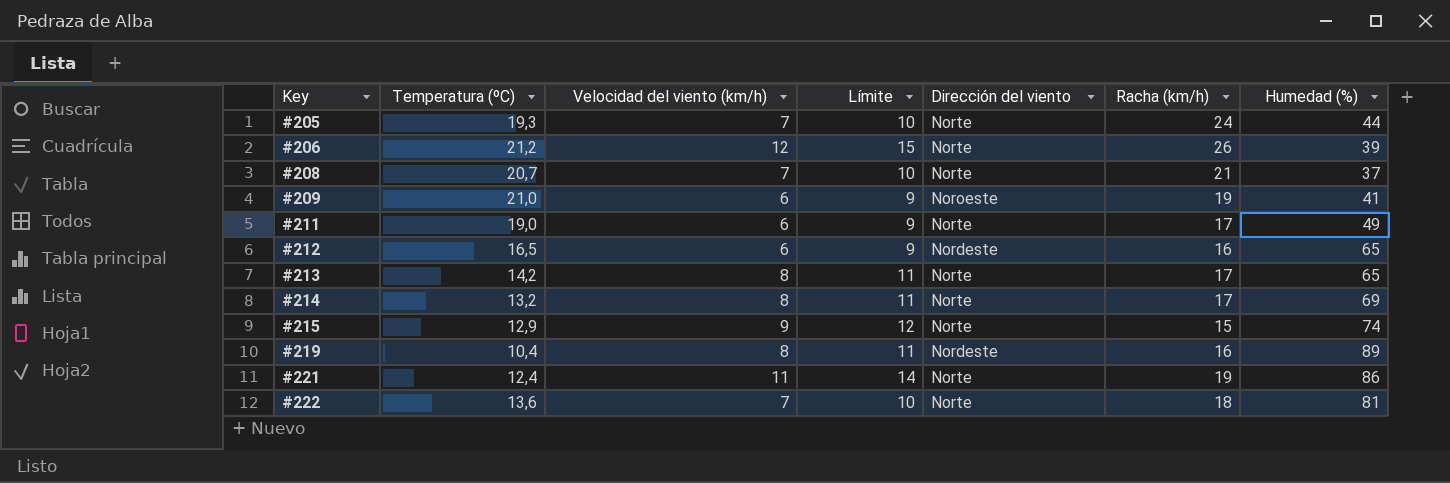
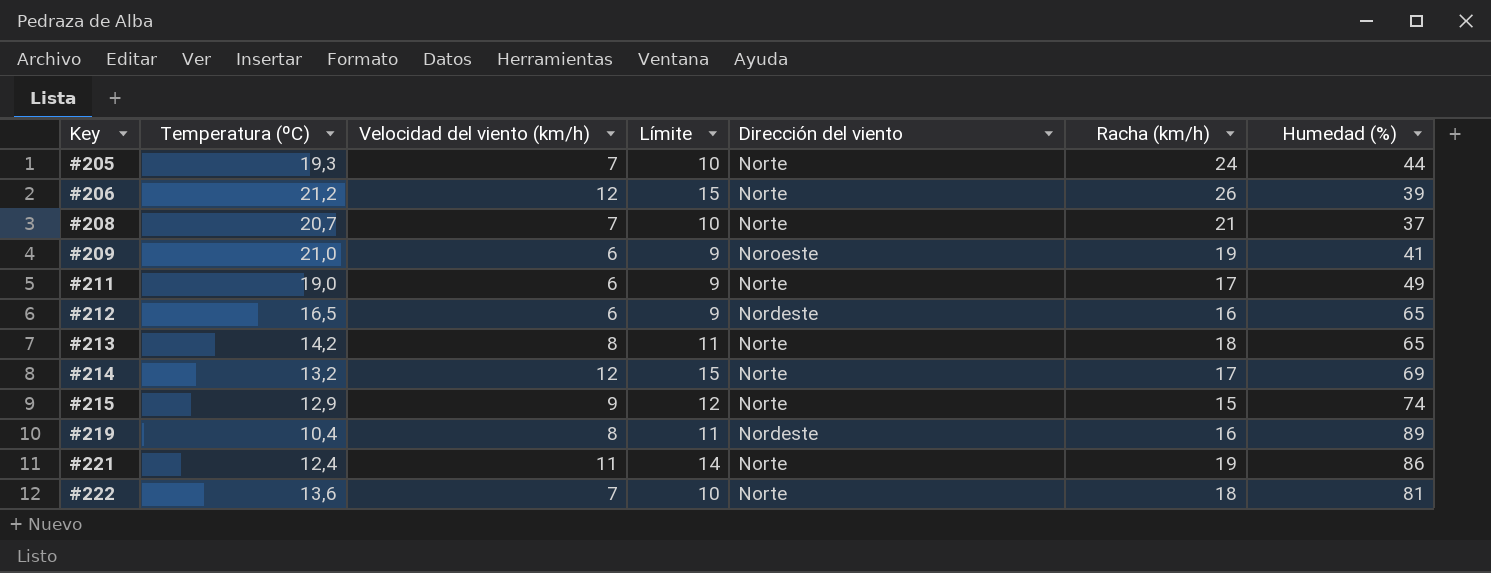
#213 | Racha (km/h): 17 -> 18
#214 | Velocidad del viento (km/h): 8 -> 12
#214 | Límite: 11 -> 15

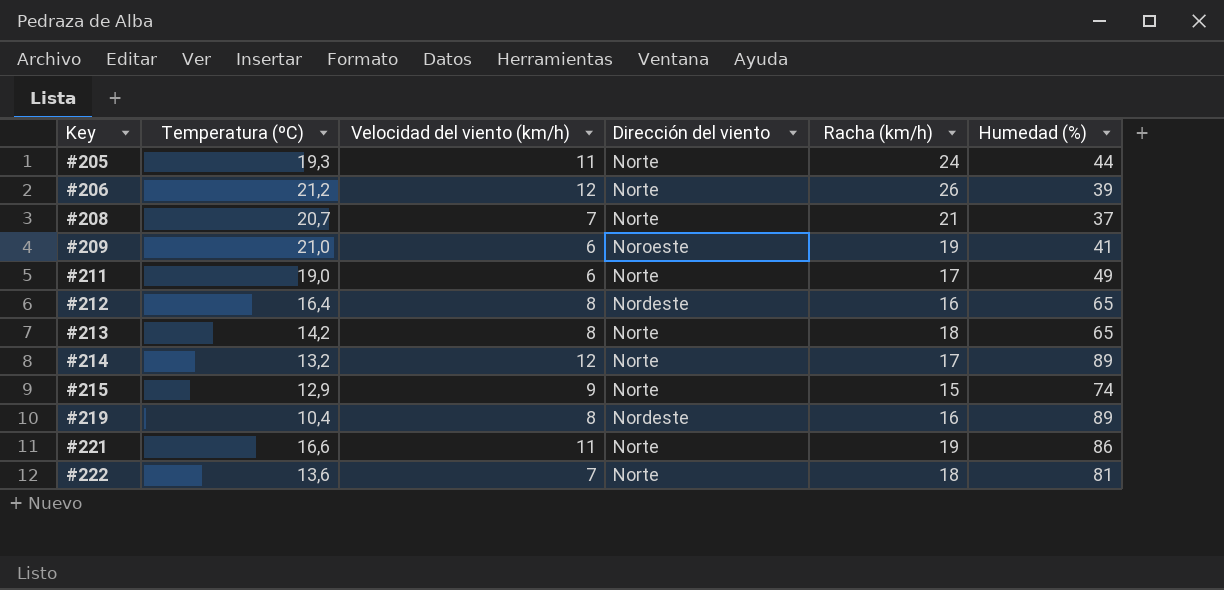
column Límite | formula: [Velocidad del viento (km/h)] + 3 -> none
#205 | Velocidad del viento (km/h): 7 -> 11
#212 | Temperatura (ºC): 16,5 -> 16,4
#212 | Velocidad del viento (km/h): 6 -> 8
#214 | Humedad (%): 69 -> 89
#221 | Temperatura (ºC): 12,4 -> 16,6

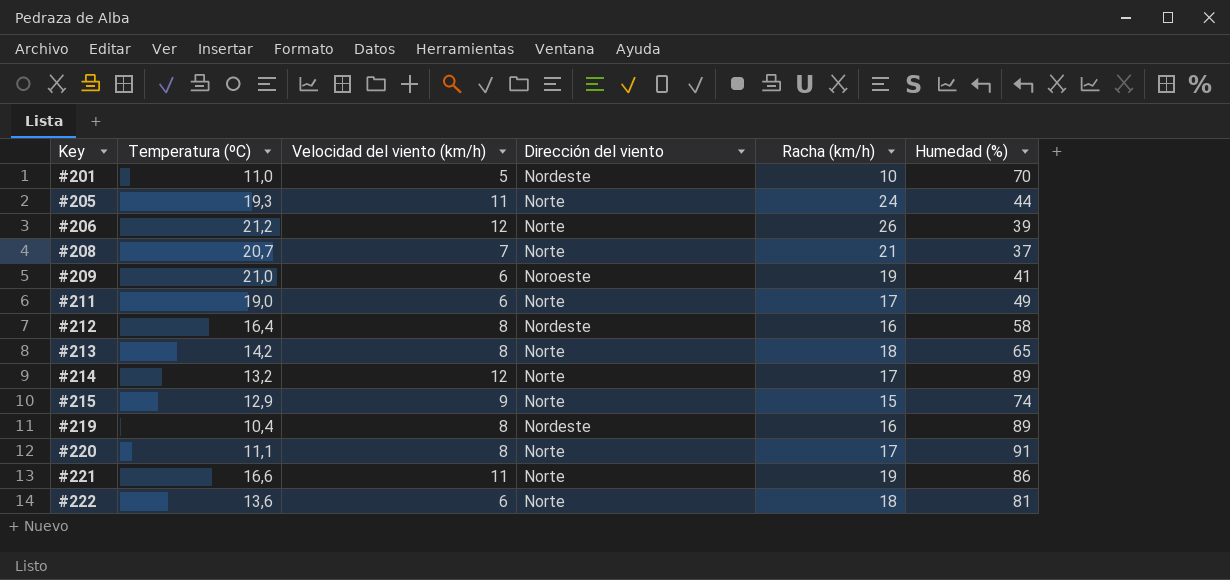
row #201: none -> 11,0 | 5 | Nordeste | 10 | 70
#212 | Humedad (%): 65 -> 58
row #220: none -> 11,1 | 8 | Norte | 17 | 91
#222 | Velocidad del viento (km/h): 7 -> 6

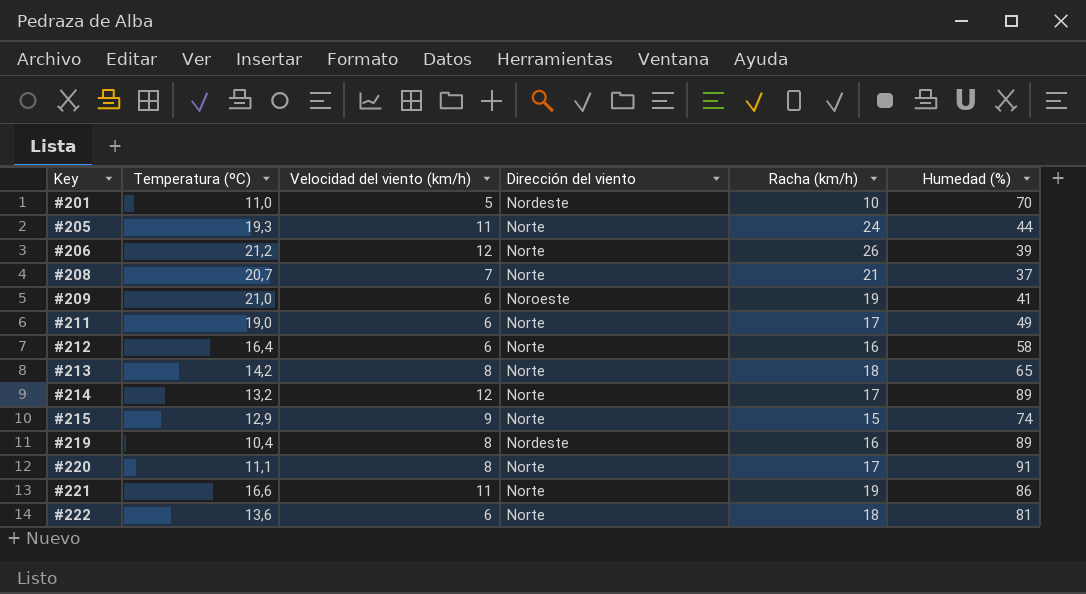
#212 | Velocidad del viento (km/h): 8 -> 6
#212 | Dirección del viento: Nordeste -> Norte

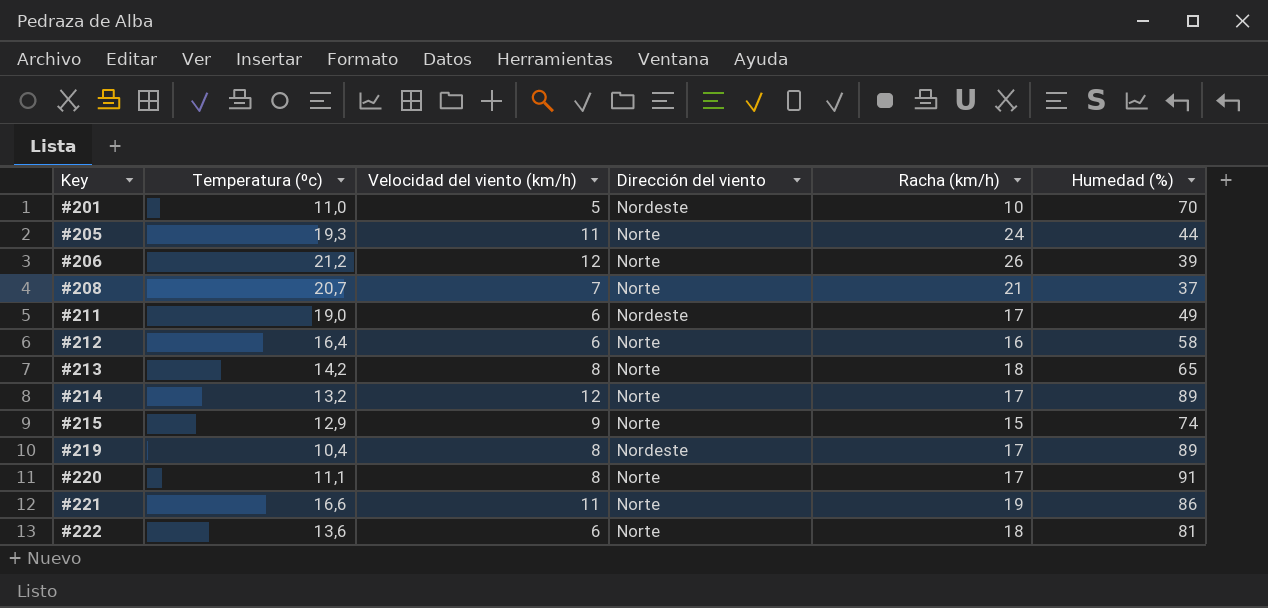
column name: Temperatura (ºC) -> Temperatura (ºc)
row #209: 21,0 | 6 | Noroeste | 19 | 41 -> none
#211 | Dirección del viento: Norte -> Nordeste
#219 | Racha (km/h): 16 -> 17

